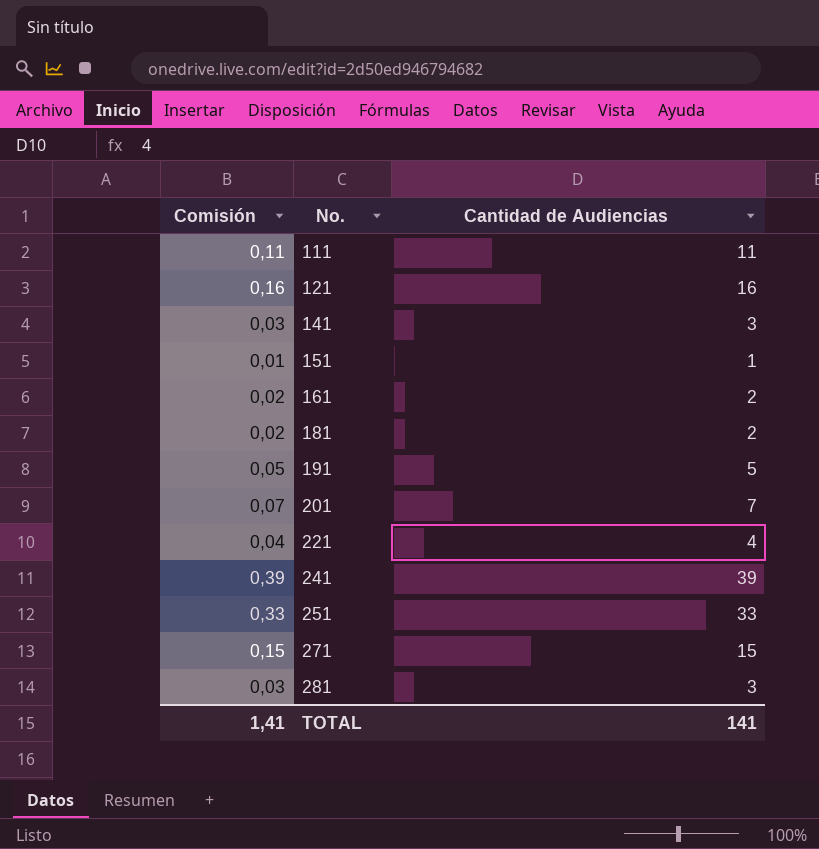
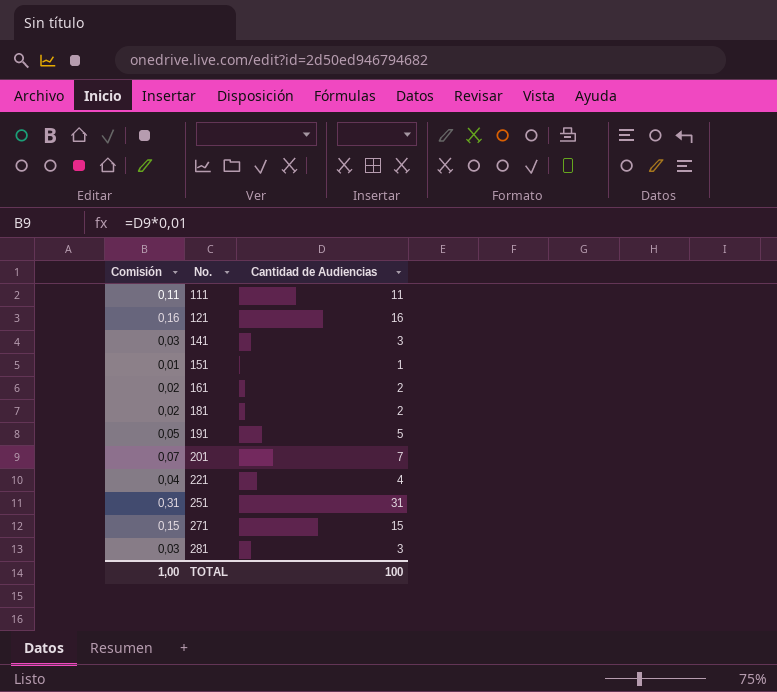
row 241: 0,39 | 39 -> none
251 | Comisión: 0,33 -> 0,31
251 | Cantidad de Audiencias: 33 -> 31
TOTAL | Comisión: 1,41 -> 1,00
TOTAL | Cantidad de Audiencias: 141 -> 100

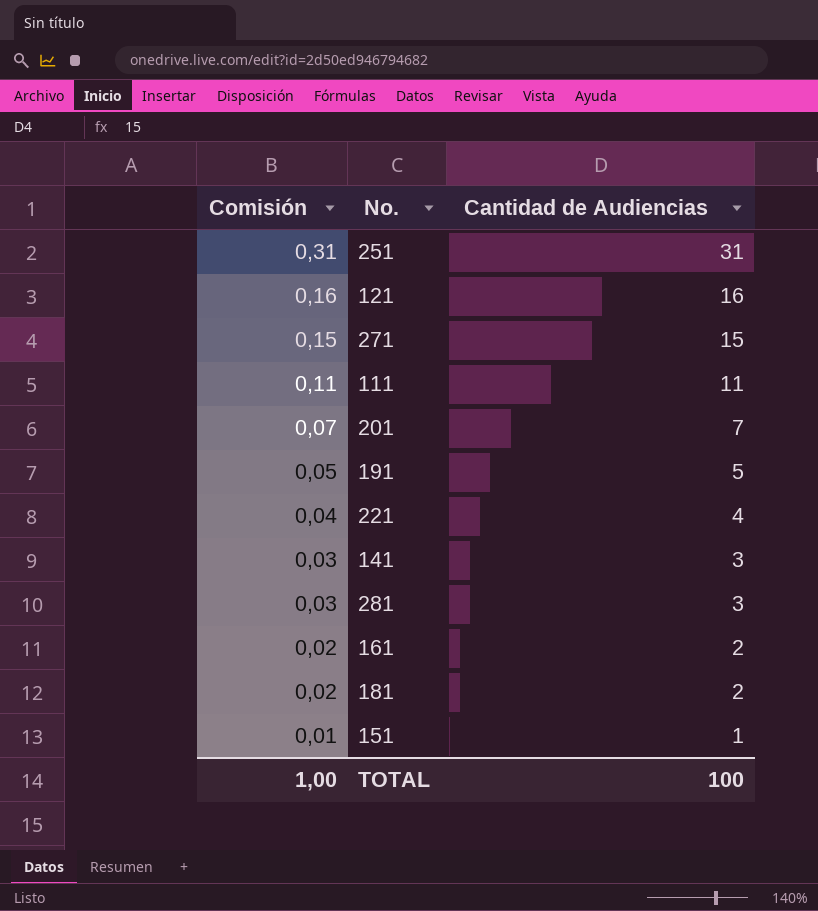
row order: No. ascending -> Comisión descending

